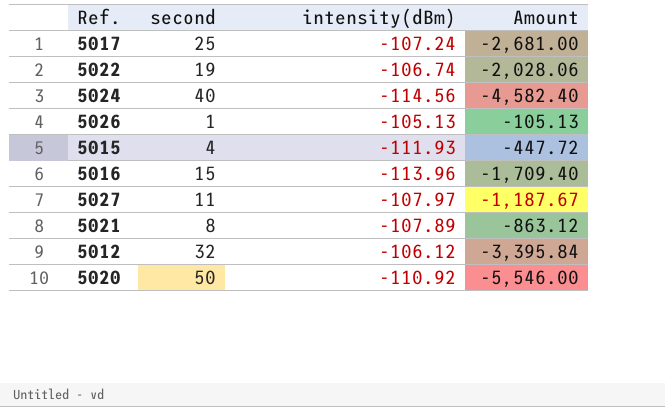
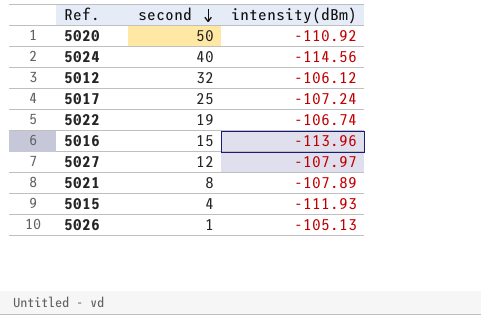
row order: none -> second descending
column Amount | formula: [second] * [intensity(dBm)] -> none
5027 | second: 11 -> 12

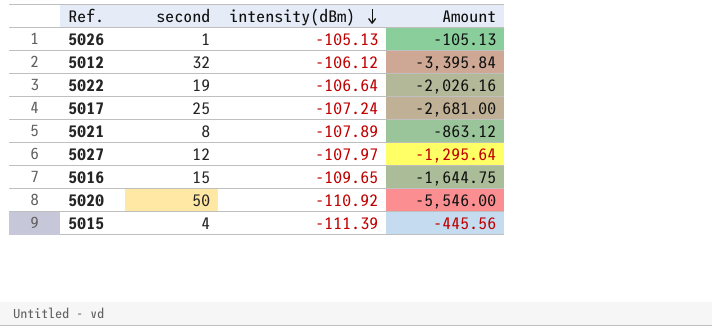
row order: second descending -> intensity(dBm) descending
column Amount | formula: none -> [second] * [intensity(dBm)]
row 5024: 40 | -114.56 -> none
5022 | intensity(dBm): -106.74 -> -106.64
5016 | intensity(dBm): -113.96 -> -109.65
5015 | intensity(dBm): -111.93 -> -111.39

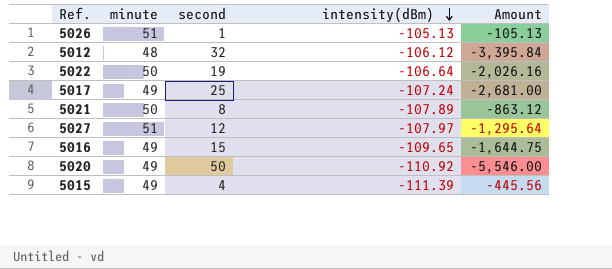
column minute | position: none -> 2

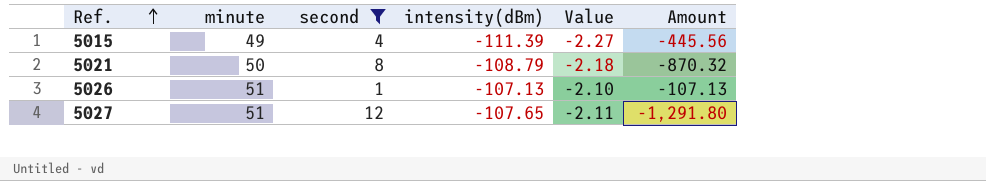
filter: none -> second <= 12
row order: intensity(dBm) descending -> Ref. ascending
column Value | formula: none -> [intensity(dBm)] / [minute]
5021 | intensity(dBm): -107.89 -> -108.79
5021 | Amount: -863.12 -> -870.32
5026 | intensity(dBm): -105.13 -> -107.13
5026 | Amount: -105.13 -> -107.13
5027 | intensity(dBm): -107.97 -> -107.65
5027 | Amount: -1,295.64 -> -1,291.80

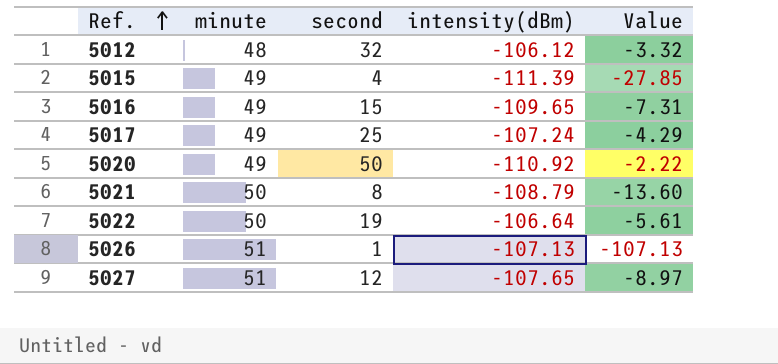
filter: second <= 12 -> none
column Amount | formula: [second] * [intensity(dBm)] -> none
column Value | formula: [intensity(dBm)] / [minute] -> [intensity(dBm)] / [second]

